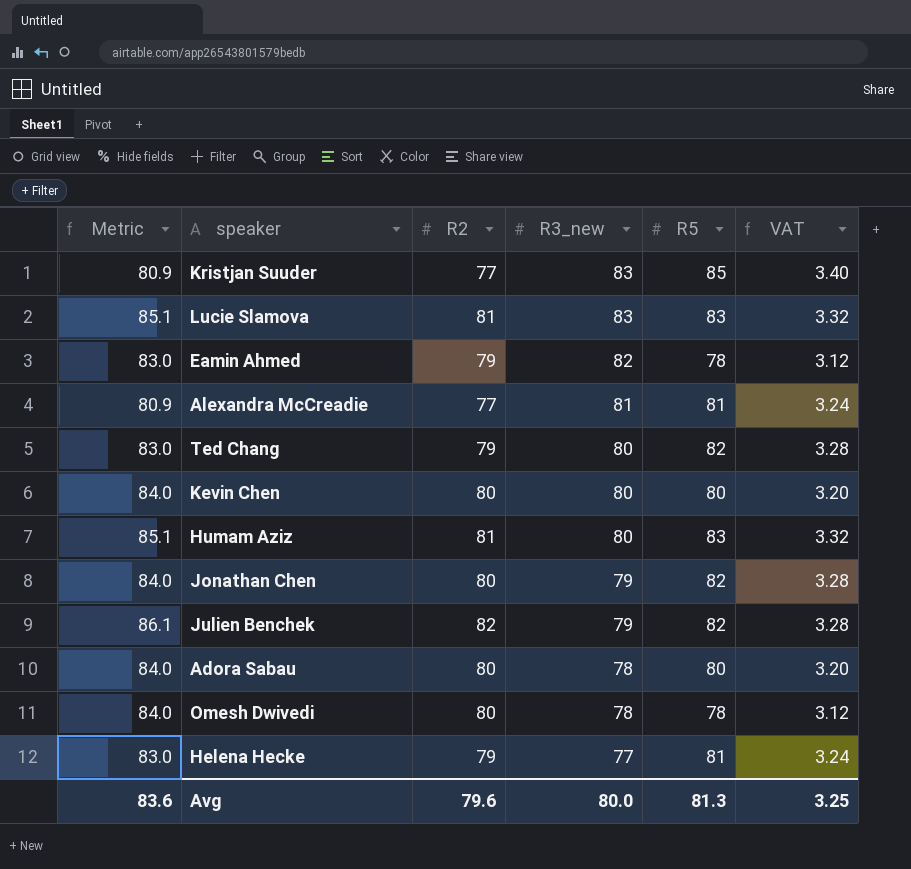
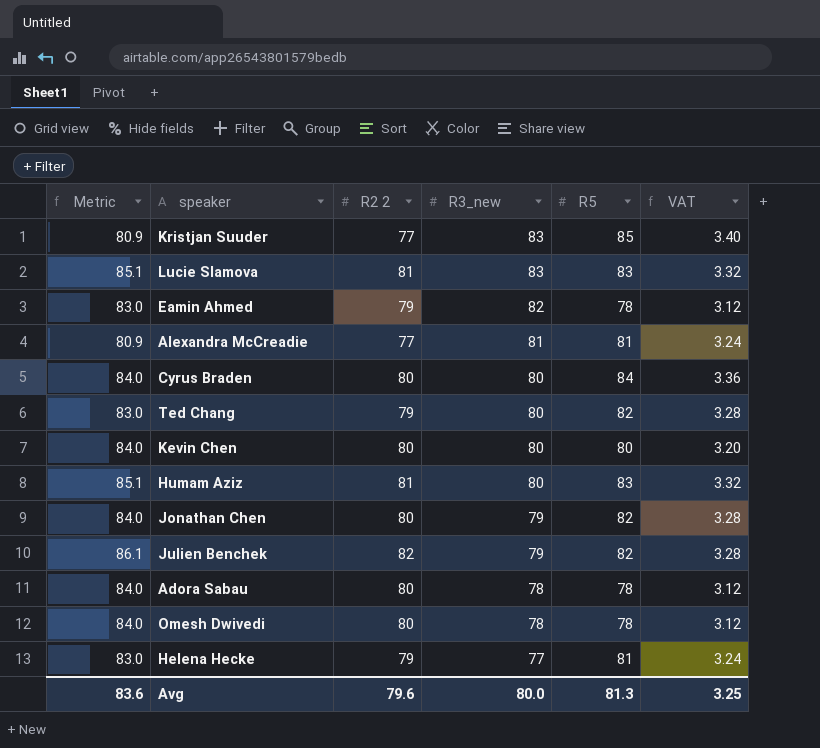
column name: R2 -> R2 2
row Cyrus Braden: none -> 84.0 | 80 | 80 | 84 | 3.36
Adora Sabau | R5: 80 -> 78
Adora Sabau | VAT: 3.20 -> 3.12

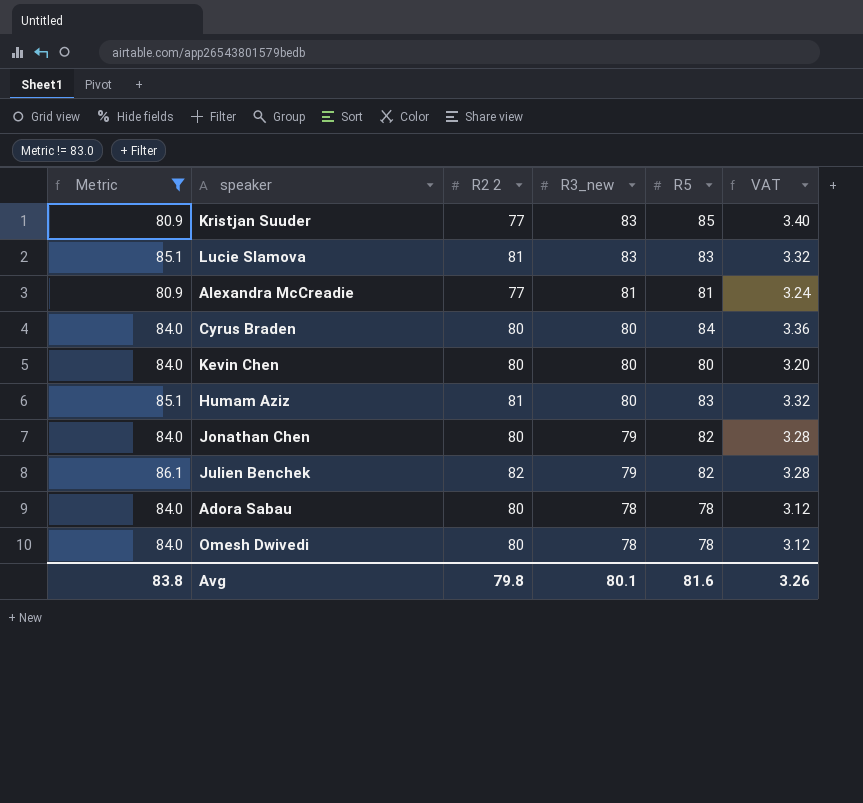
filter: none -> Metric != 83.0
Avg | Metric: 83.6 -> 83.8
Avg | R2 2: 79.6 -> 79.8
Avg | R3_new: 80.0 -> 80.1
Avg | R5: 81.3 -> 81.6
Avg | VAT: 3.25 -> 3.26

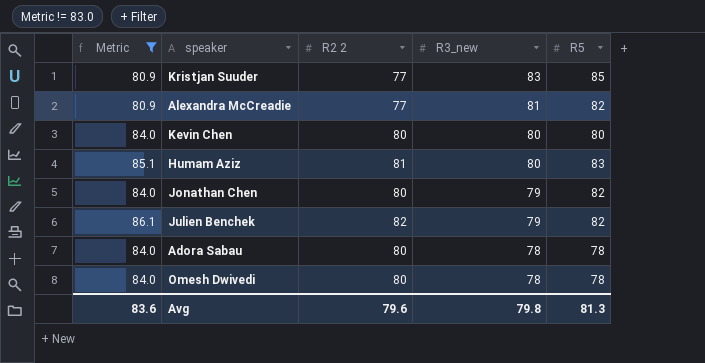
column VAT | formula: [R5] * 0.04 -> none
row Lucie Slamova: 85.1 | 81 | 83 | 83 | 3.32 -> none
row Cyrus Braden: 84.0 | 80 | 80 | 84 | 3.36 -> none
Alexandra McCreadie | R5: 81 -> 82
Avg | Metric: 83.8 -> 83.6
Avg | R2 2: 79.8 -> 79.6
Avg | R3_new: 80.1 -> 79.8
Avg | R5: 81.6 -> 81.3

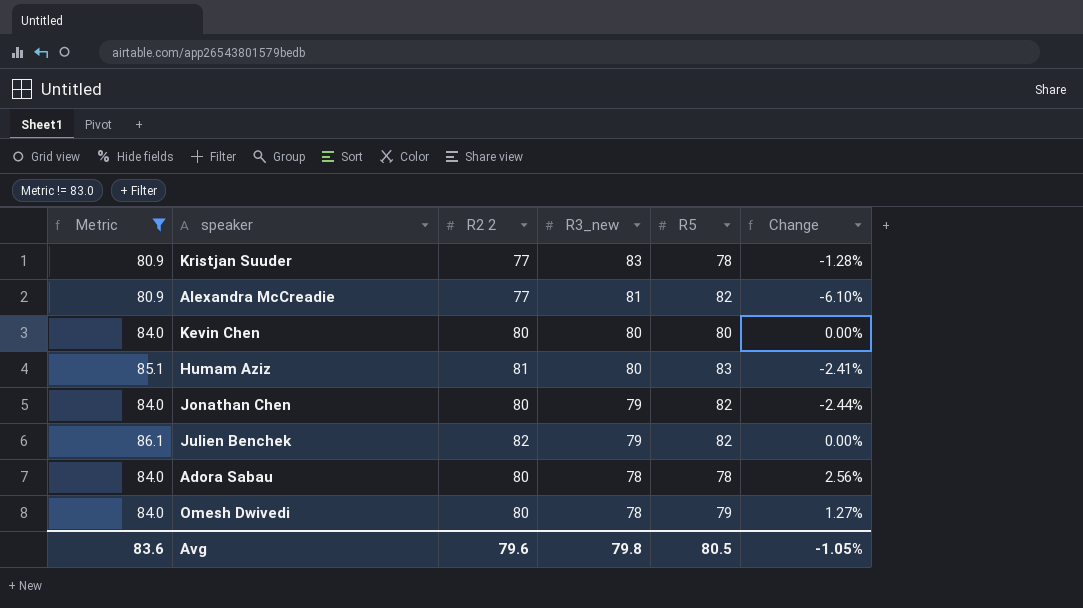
column Change | formula: none -> ([R2 2] - [R5]) / [R5]
Kristjan Suuder | R5: 85 -> 78
Omesh Dwivedi | R5: 78 -> 79
Avg | R5: 81.3 -> 80.5

